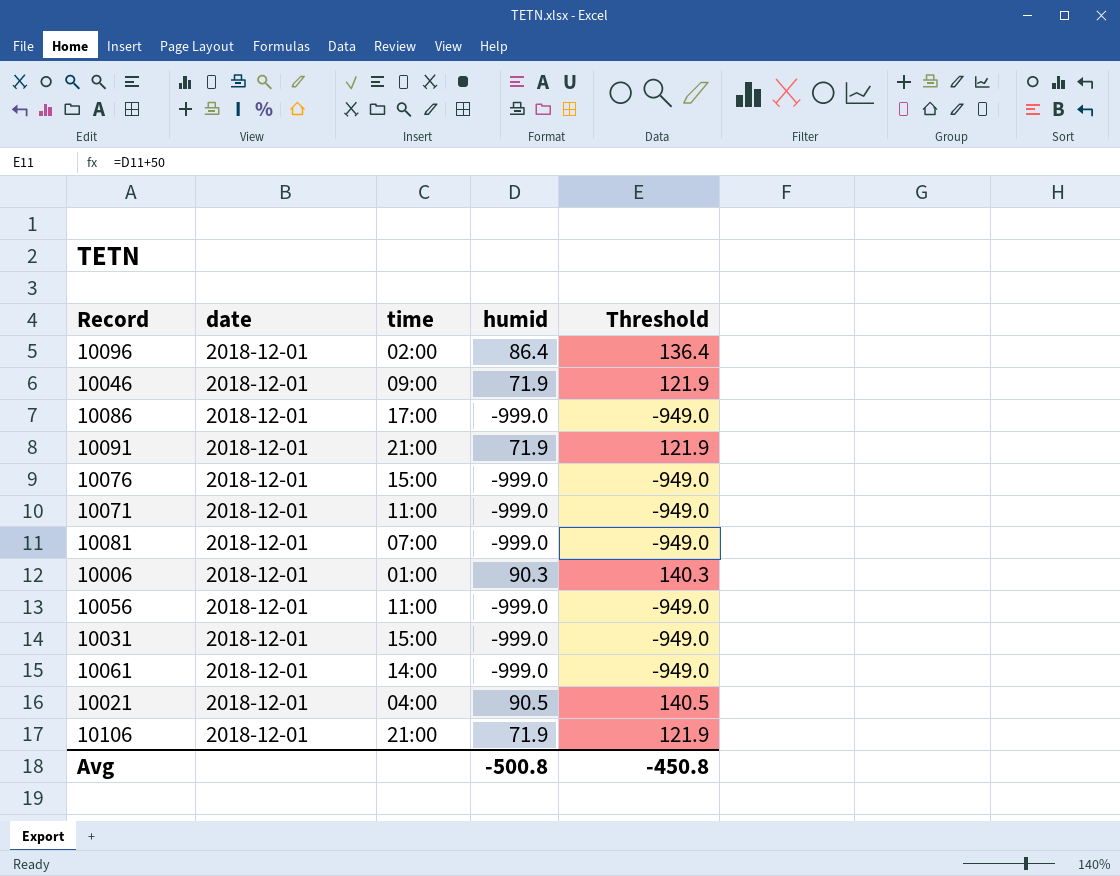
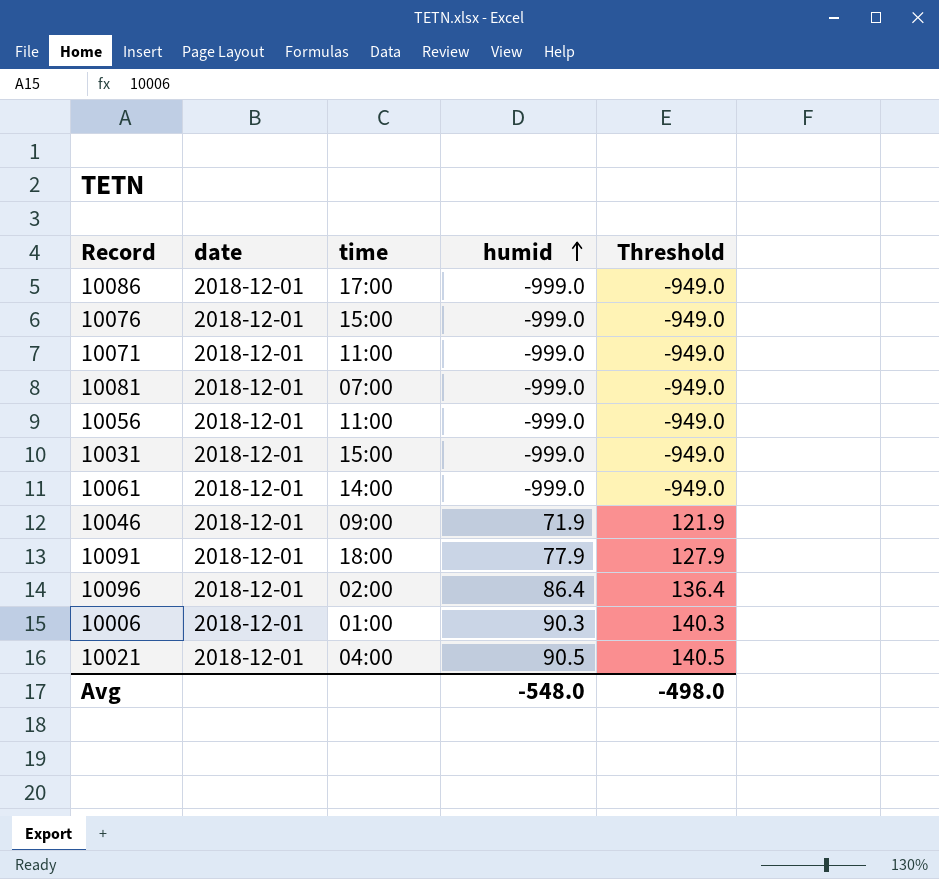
row order: none -> humid ascending
row 10106: 2018-12-01 | 21:00 | 71.9 | 121.9 -> none
10091 | time: 21:00 -> 18:00
10091 | humid: 71.9 -> 77.9
10091 | Threshold: 121.9 -> 127.9
Avg | humid: -500.8 -> -548.0
Avg | Threshold: -450.8 -> -498.0

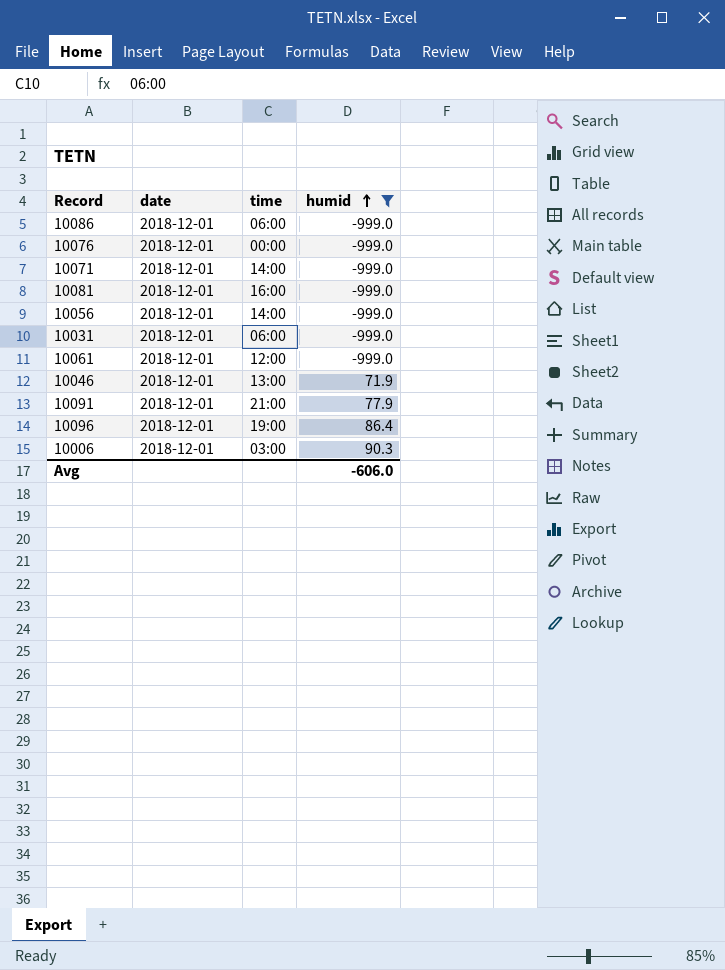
filter: none -> humid != 90.5
column Threshold | formula: [humid] + 50 -> none
10086 | time: 17:00 -> 06:00
10076 | time: 15:00 -> 00:00
10071 | time: 11:00 -> 14:00
10081 | time: 07:00 -> 16:00
10056 | time: 11:00 -> 14:00
10031 | time: 15:00 -> 06:00
10061 | time: 14:00 -> 12:00
10046 | time: 09:00 -> 13:00
10091 | time: 18:00 -> 21:00
10096 | time: 02:00 -> 19:00
10006 | time: 01:00 -> 03:00
Avg | humid: -548.0 -> -606.0

